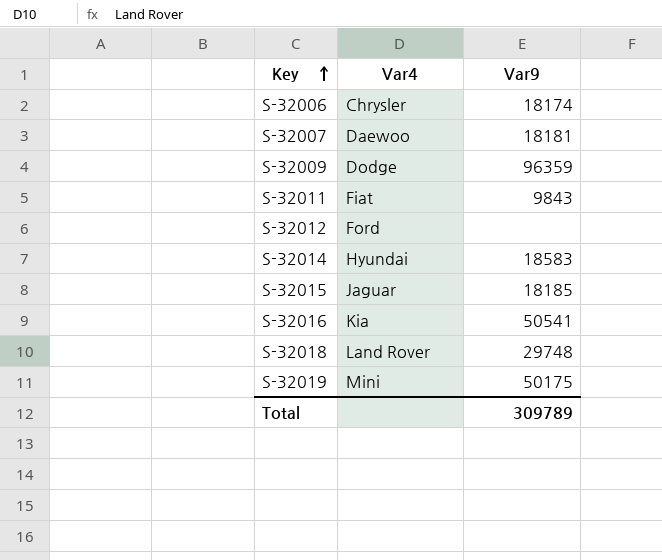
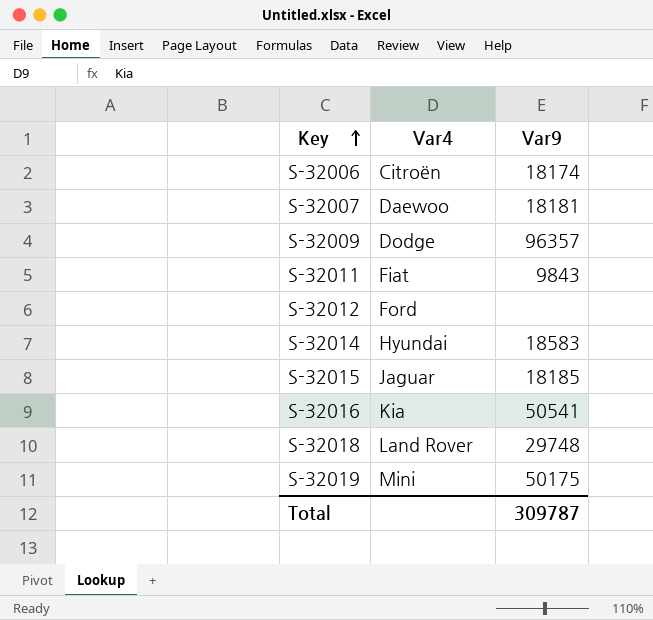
S-32006 | Var4: Chrysler -> Citroën
S-32009 | Var9: 96359 -> 96357
Total | Var9: 309789 -> 309787

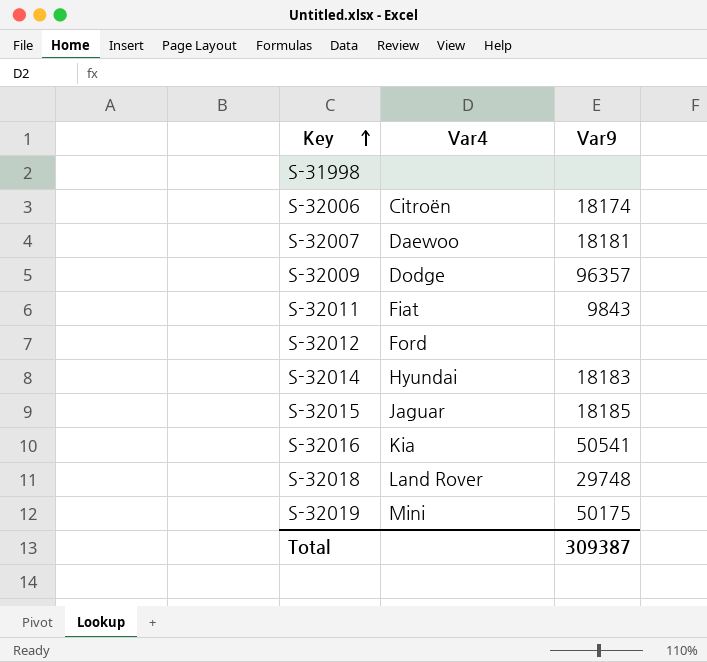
row S-31998: none -> none | none
S-32014 | Var9: 18583 -> 18183
Total | Var9: 309787 -> 309387

